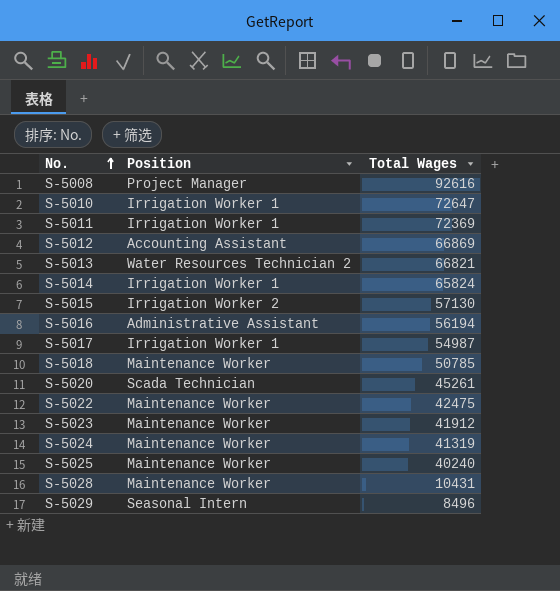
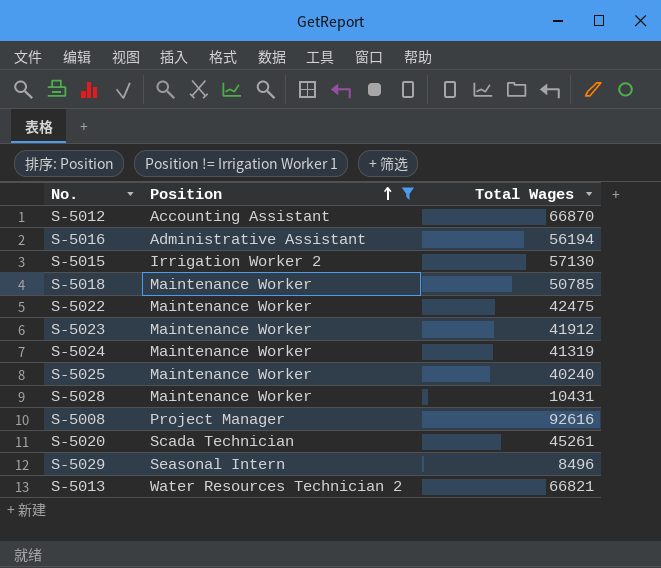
filter: none -> Position != Irrigation Worker 1
row order: No. ascending -> Position ascending
S-5012 | Total Wages: 66869 -> 66870

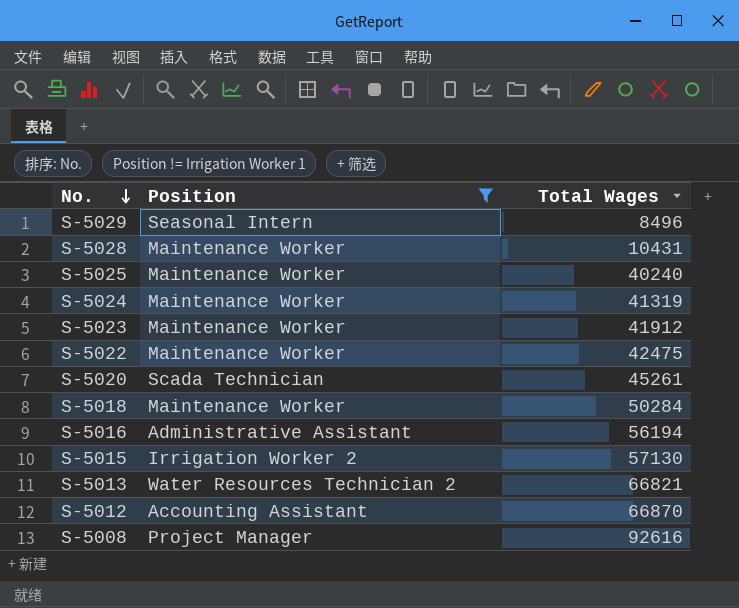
row order: Position ascending -> No. descending
S-5018 | Total Wages: 50785 -> 50284

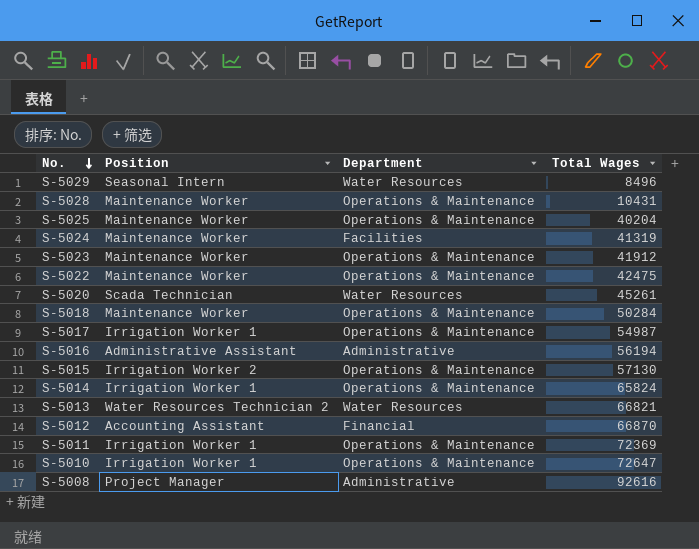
filter: Position != Irrigation Worker 1 -> none
column Department | position: none -> 3
S-5025 | Total Wages: 40240 -> 40204

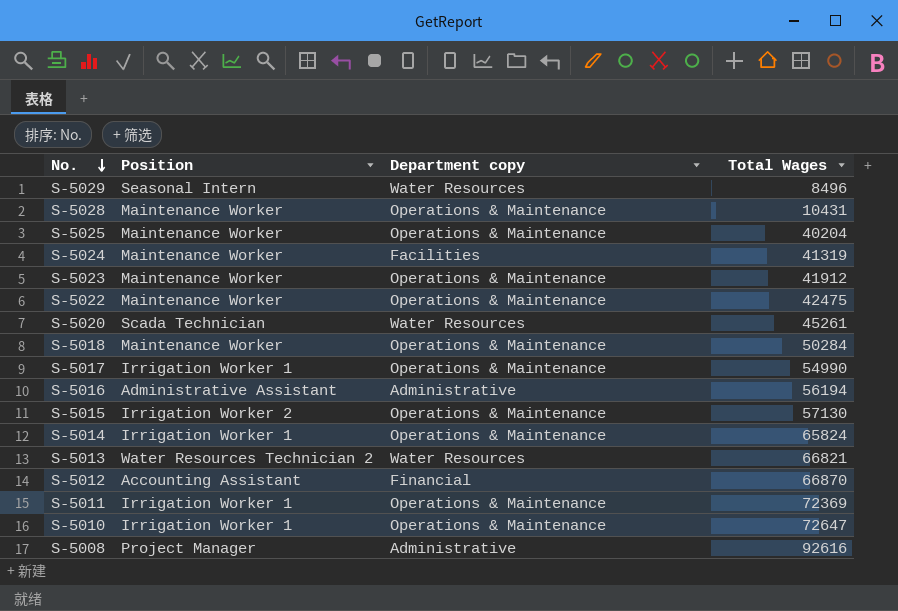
column name: Department -> Department copy
S-5017 | Total Wages: 54987 -> 54990

